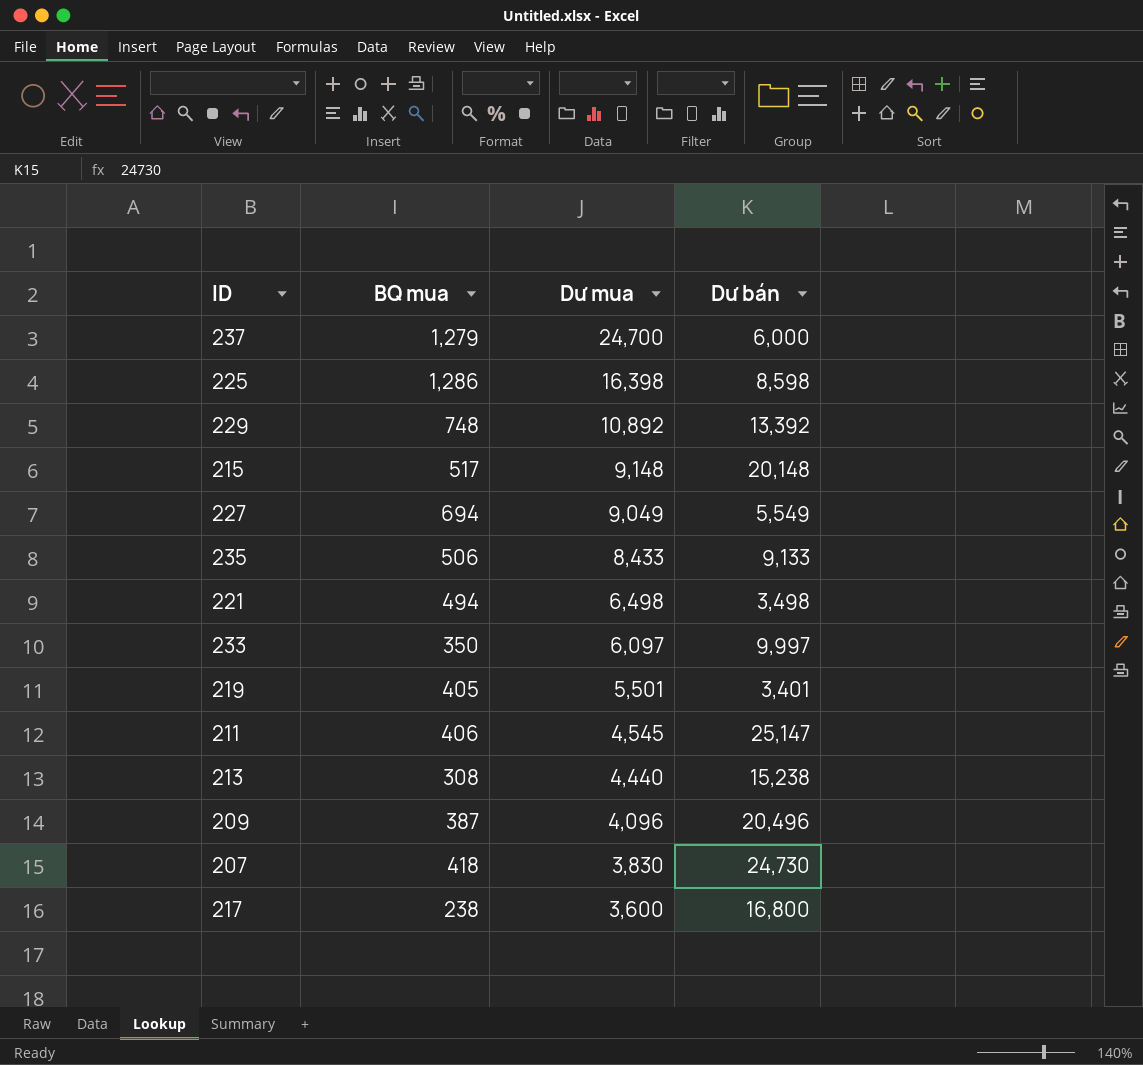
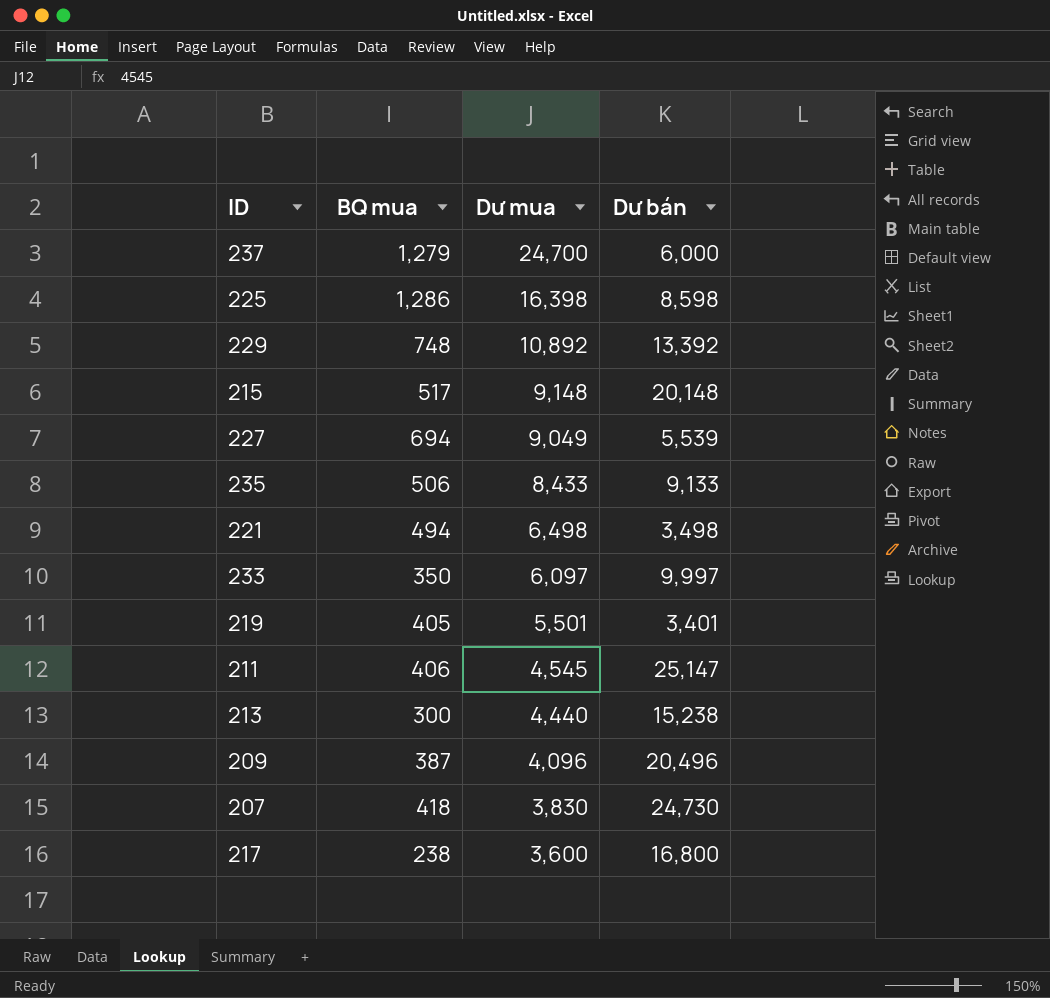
227 | Dư bán: 5,549 -> 5,539
213 | BQ mua: 308 -> 300

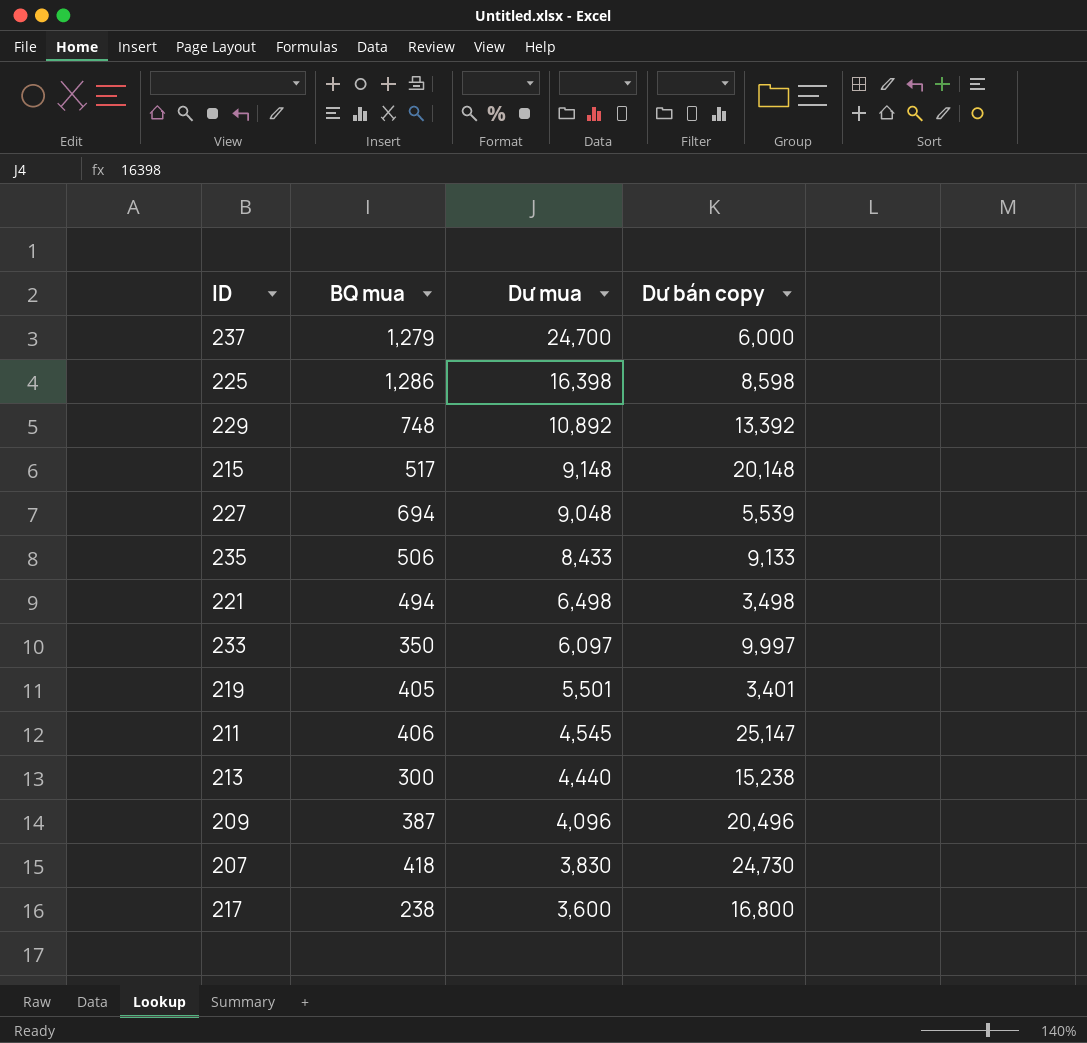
column name: Dư bán -> Dư bán copy
227 | Dư mua: 9,049 -> 9,048

